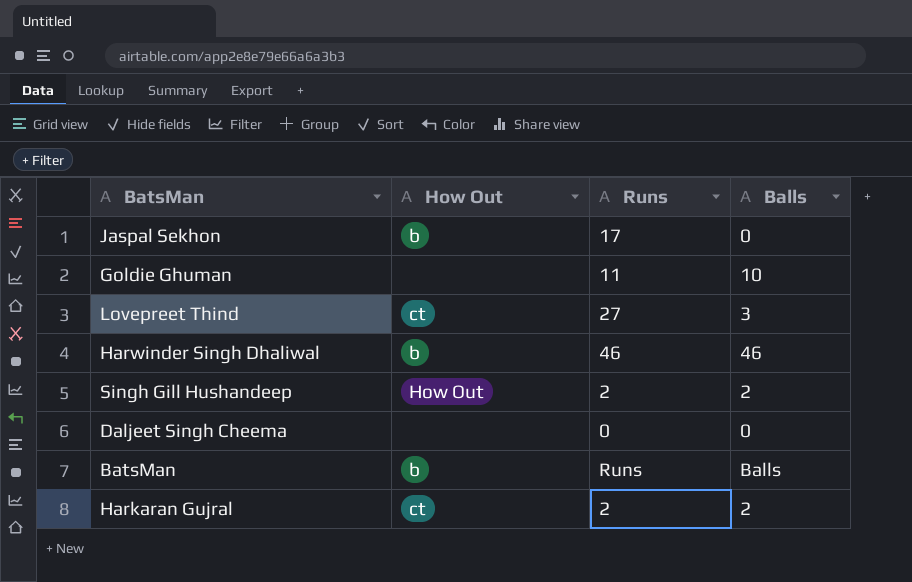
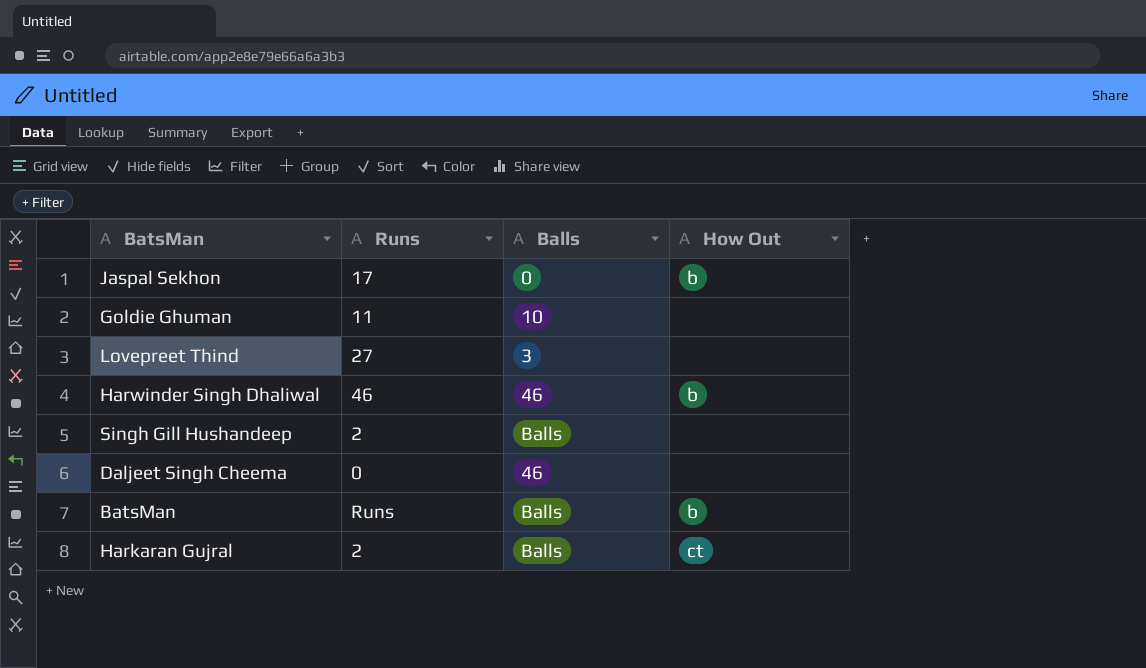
column How Out | position: 2 -> 4
Lovepreet Thind | How Out: ct -> none
Singh Gill Hushandeep | Balls: 2 -> Balls
Singh Gill Hushandeep | How Out: How Out -> none
Daljeet Singh Cheema | Balls: 0 -> 46
Harkaran Gujral | Balls: 2 -> Balls

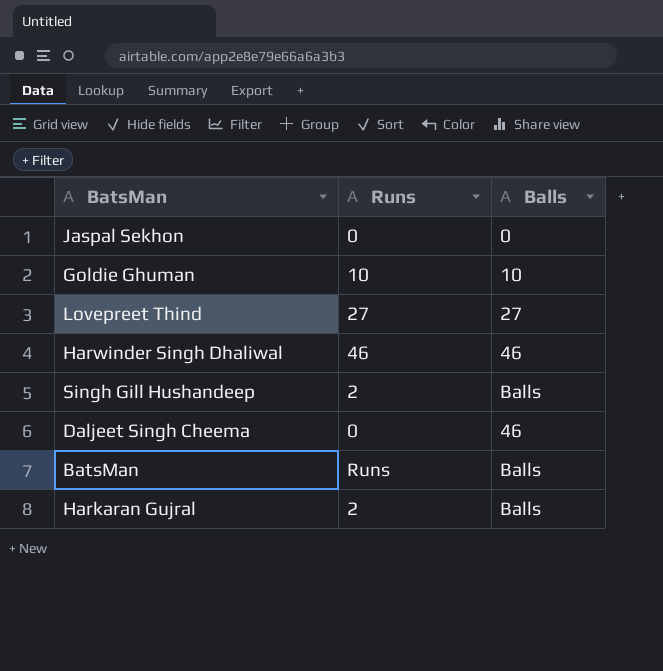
column How Out | position: 4 -> none
Jaspal Sekhon | Runs: 17 -> 0
Goldie Ghuman | Runs: 11 -> 10
Lovepreet Thind | Balls: 3 -> 27

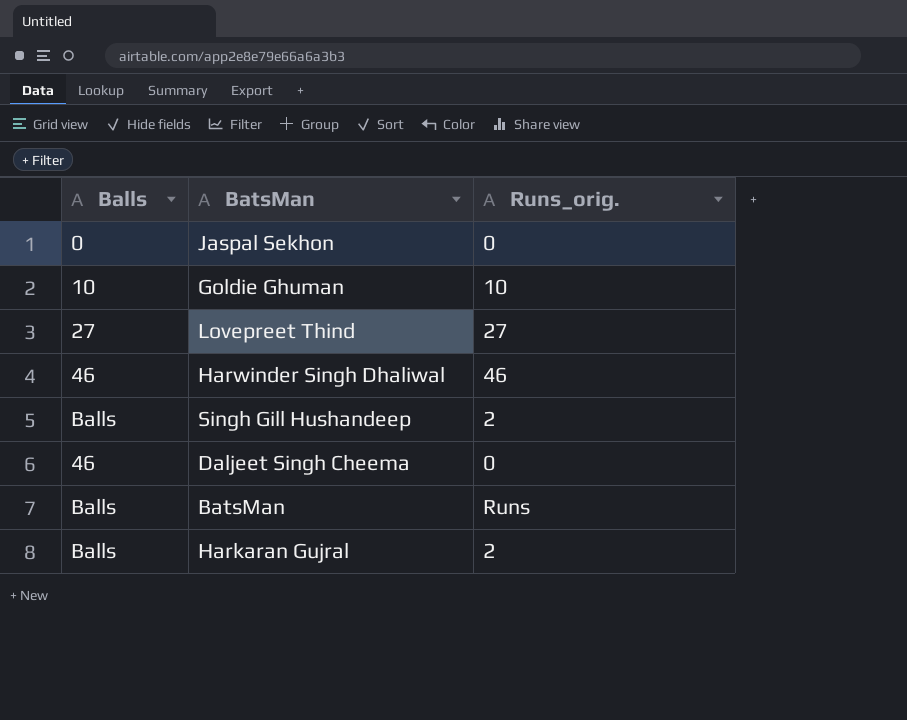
column Balls | position: 3 -> 1
column name: Runs -> Runs_orig.

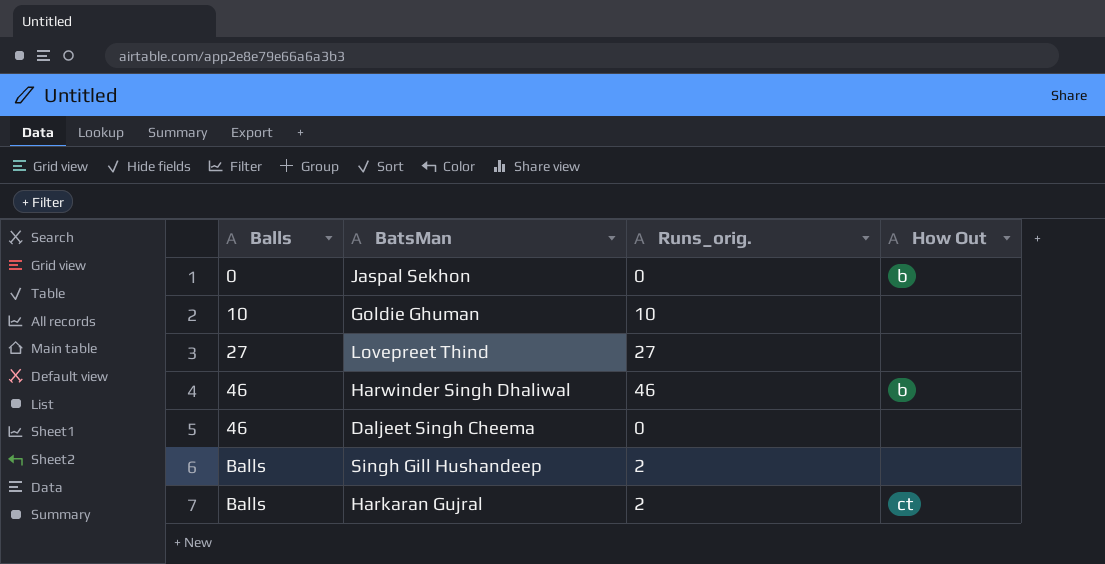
row order: none -> Balls ascending
column How Out | position: none -> 4
row BatsMan: Balls | Runs -> none

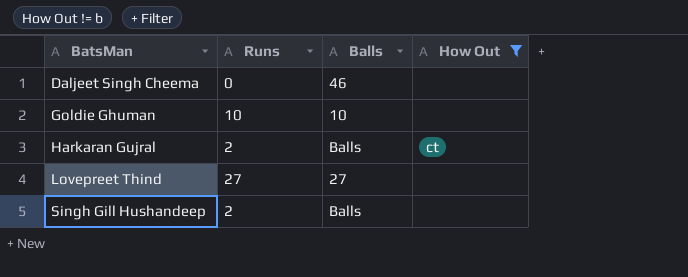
filter: none -> How Out != b
row order: Balls ascending -> BatsMan ascending
column name: Runs_orig. -> Runs
column Balls | position: 1 -> 3

